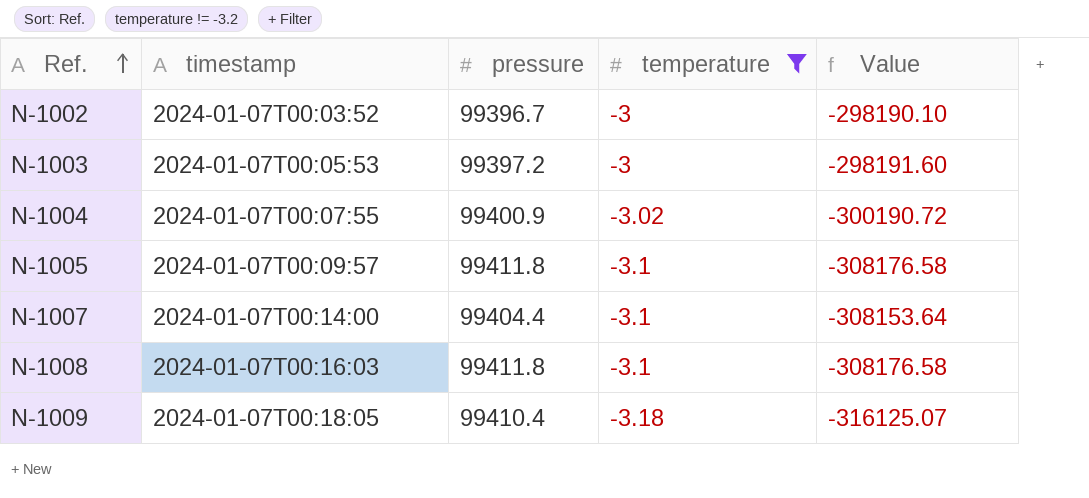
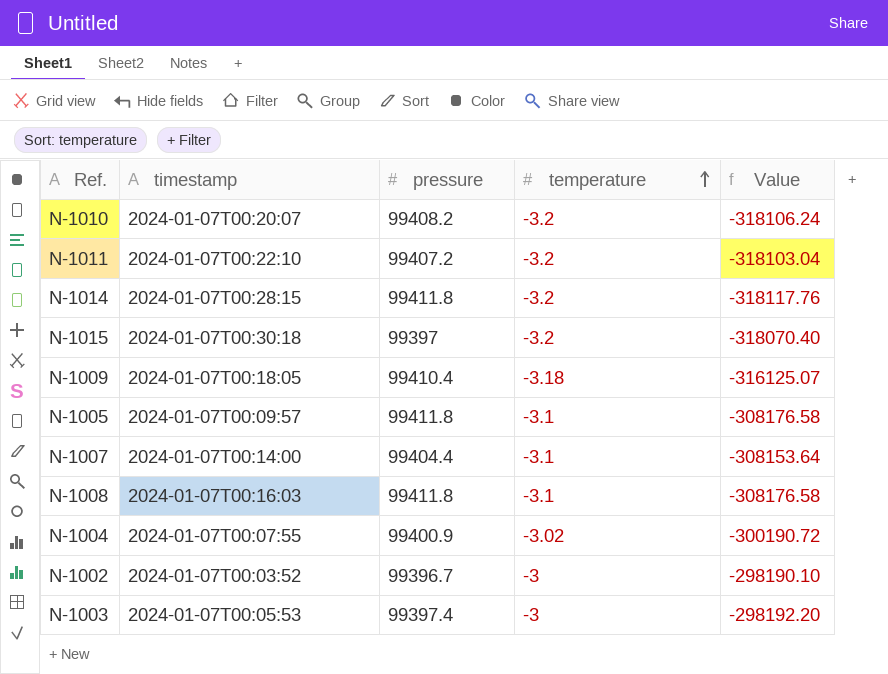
filter: temperature != -3.2 -> none
row order: Ref. ascending -> temperature ascending
N-1003 | pressure: 99397.2 -> 99397.4
N-1003 | Value: -298191.60 -> -298192.20

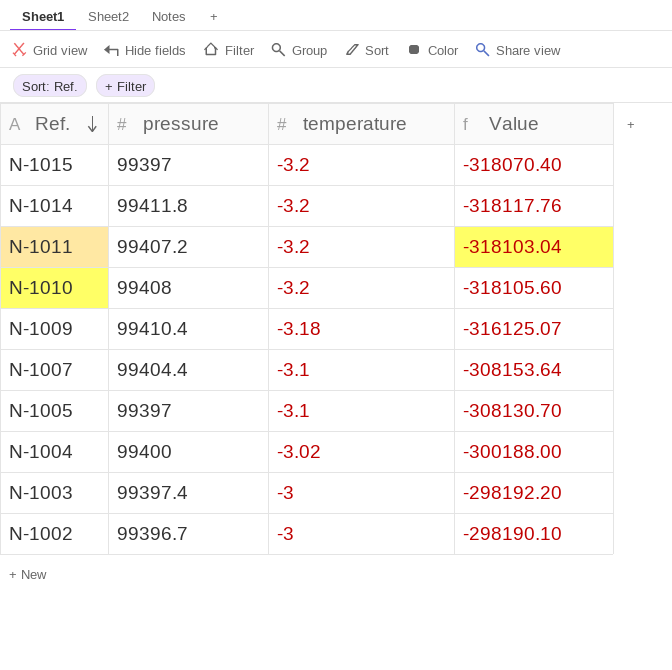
row order: temperature ascending -> Ref. descending
column timestamp | position: 2 -> none
row N-1008: 2024-01-07T00:16:03 | 99411.8 | -3.1 | -308176.58 -> none
N-1010 | pressure: 99408.2 -> 99408
N-1010 | Value: -318106.24 -> -318105.60
N-1005 | pressure: 99411.8 -> 99397
N-1005 | Value: -308176.58 -> -308130.70
N-1004 | pressure: 99400.9 -> 99400
N-1004 | Value: -300190.72 -> -300188.00

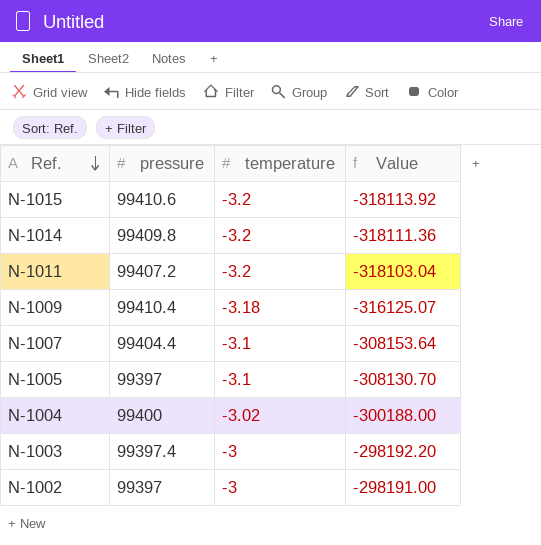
row N-1010: 99408 | -3.2 | -318105.60 -> none
N-1015 | pressure: 99397 -> 99410.6
N-1015 | Value: -318070.40 -> -318113.92
N-1014 | pressure: 99411.8 -> 99409.8
N-1014 | Value: -318117.76 -> -318111.36
N-1002 | pressure: 99396.7 -> 99397
N-1002 | Value: -298190.10 -> -298191.00

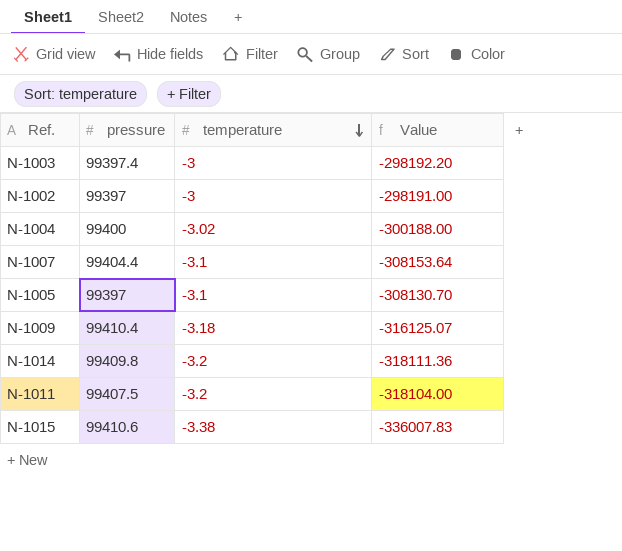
row order: Ref. descending -> temperature descending
N-1011 | pressure: 99407.2 -> 99407.5
N-1011 | Value: -318103.04 -> -318104.00
N-1015 | temperature: -3.2 -> -3.38
N-1015 | Value: -318113.92 -> -336007.83

